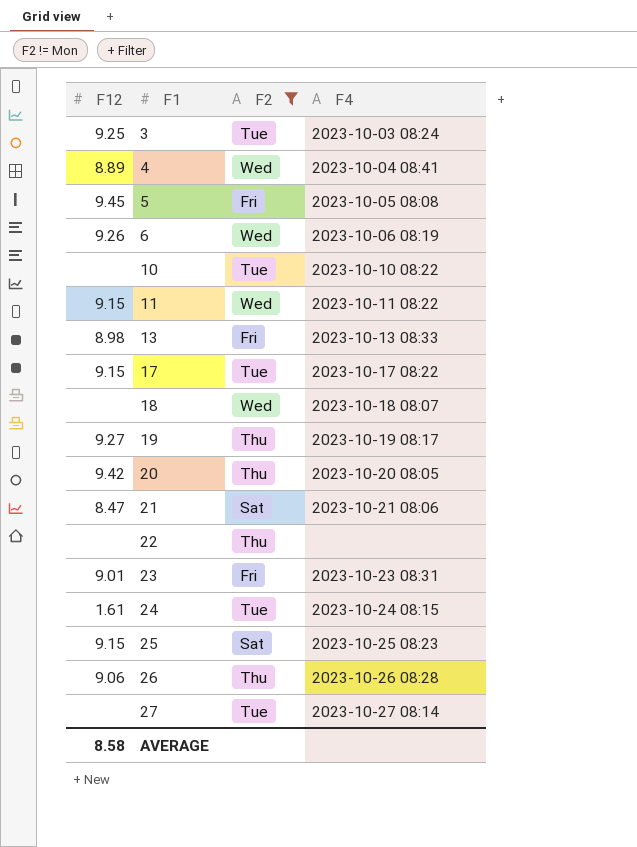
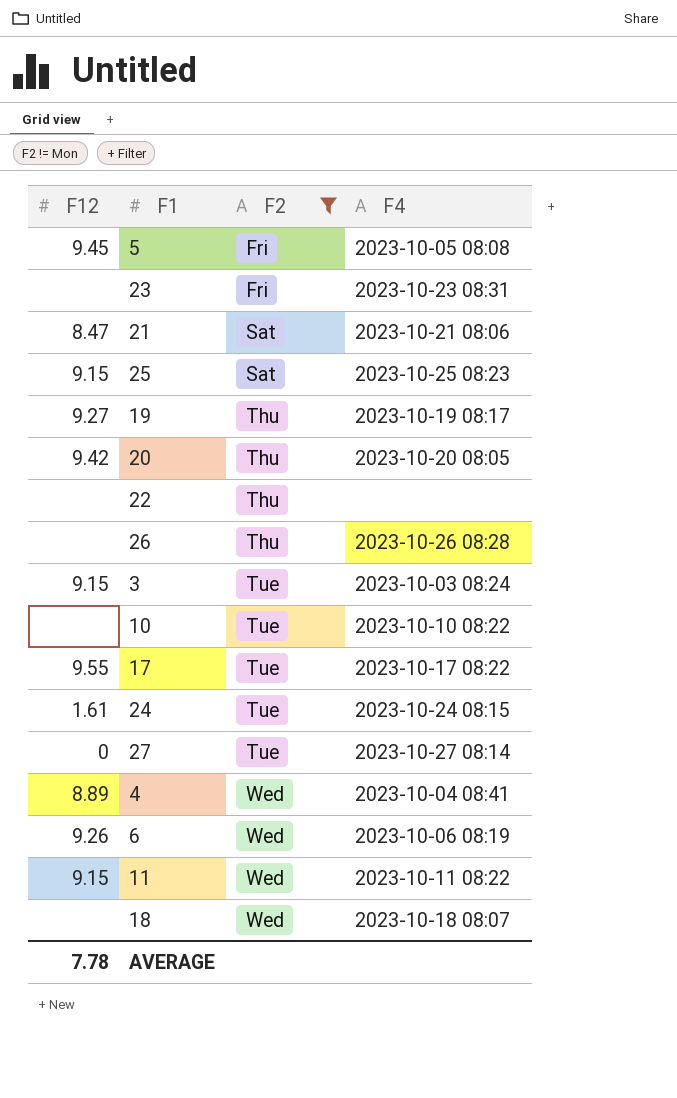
row order: F1 ascending -> F2 ascending
row 13: 8.98 | Fri | 2023-10-13 08:33 -> none
23 | F12: 9.01 -> none
26 | F12: 9.06 -> none
3 | F12: 9.25 -> 9.15
17 | F12: 9.15 -> 9.55
27 | F12: none -> 0
AVERAGE | F12: 8.58 -> 7.78

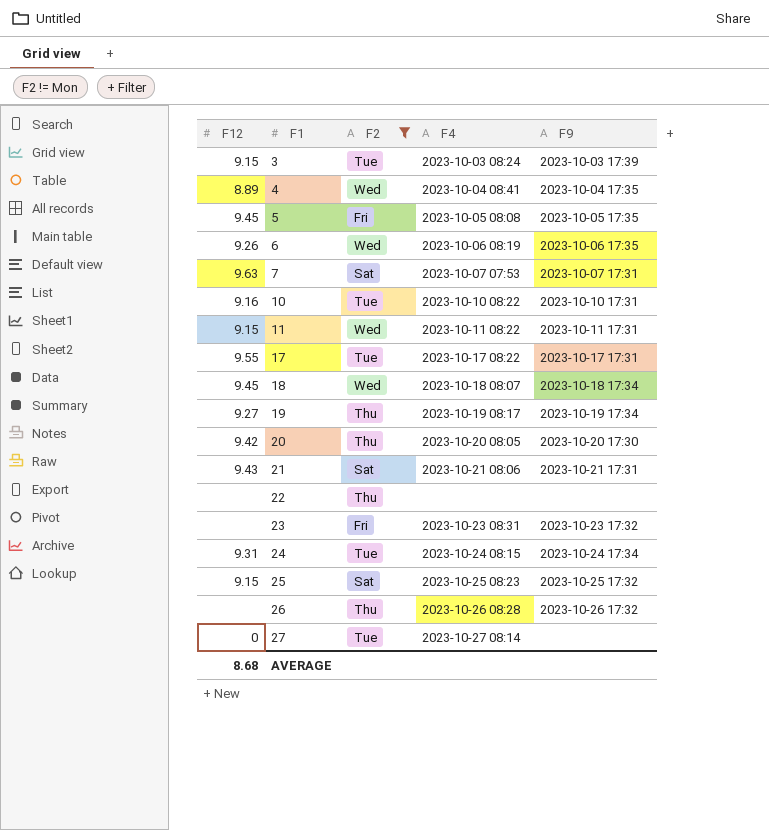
row order: F2 ascending -> F1 ascending
column F9 | position: none -> 5
row 7: none -> 9.63 | Sat | 2023-10-07 07:53 | 2023-10-07 17:31
10 | F12: none -> 9.16
18 | F12: none -> 9.45
21 | F12: 8.47 -> 9.43
24 | F12: 1.61 -> 9.31
AVERAGE | F12: 7.78 -> 8.68

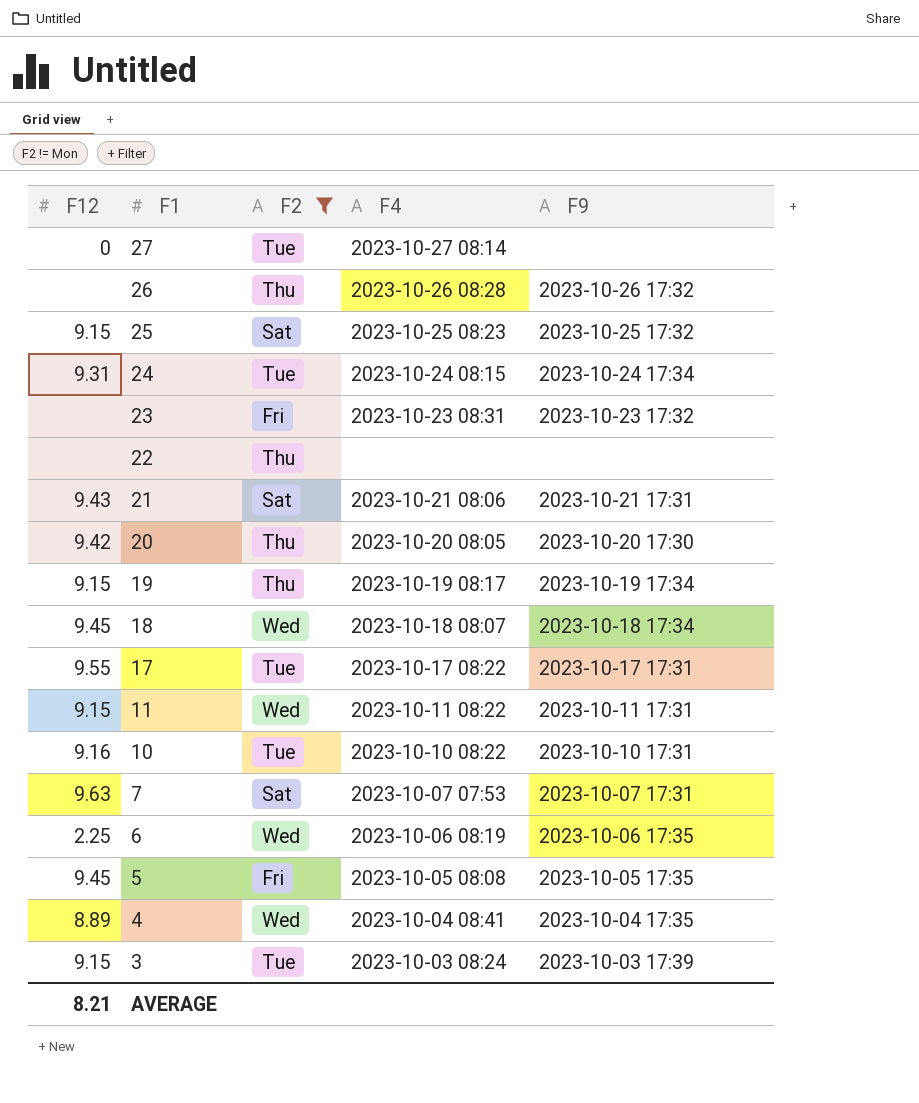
row order: F1 ascending -> F1 descending
19 | F12: 9.27 -> 9.15
6 | F12: 9.26 -> 2.25
AVERAGE | F12: 8.68 -> 8.21

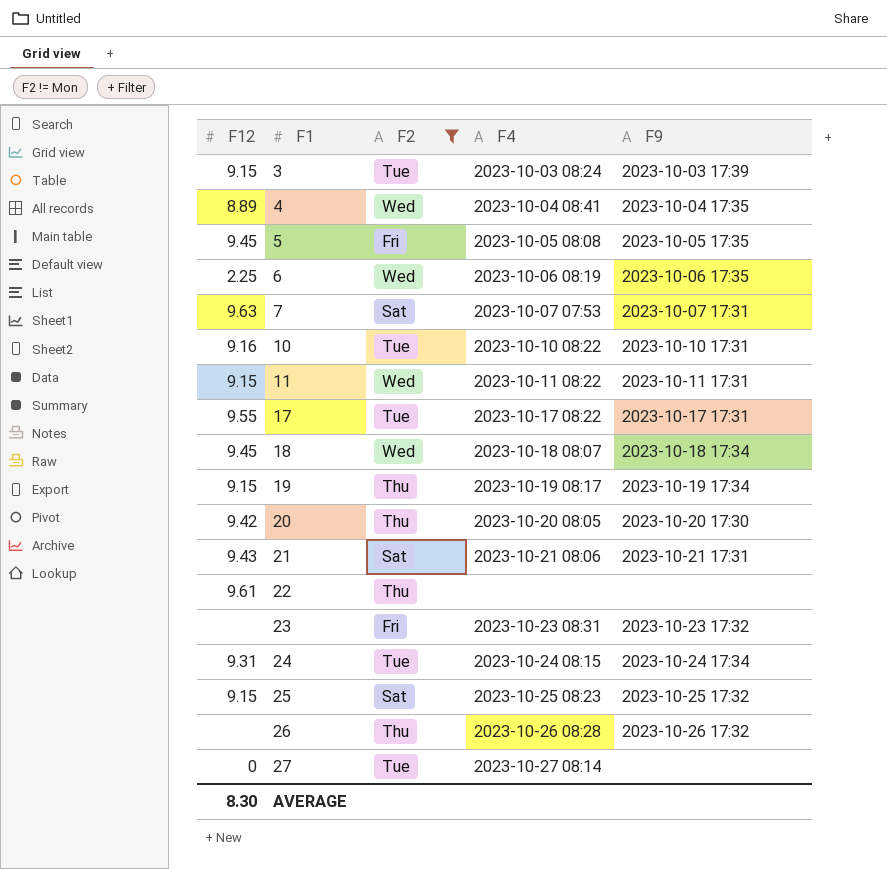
row order: F1 descending -> F1 ascending
22 | F12: none -> 9.61
AVERAGE | F12: 8.21 -> 8.30

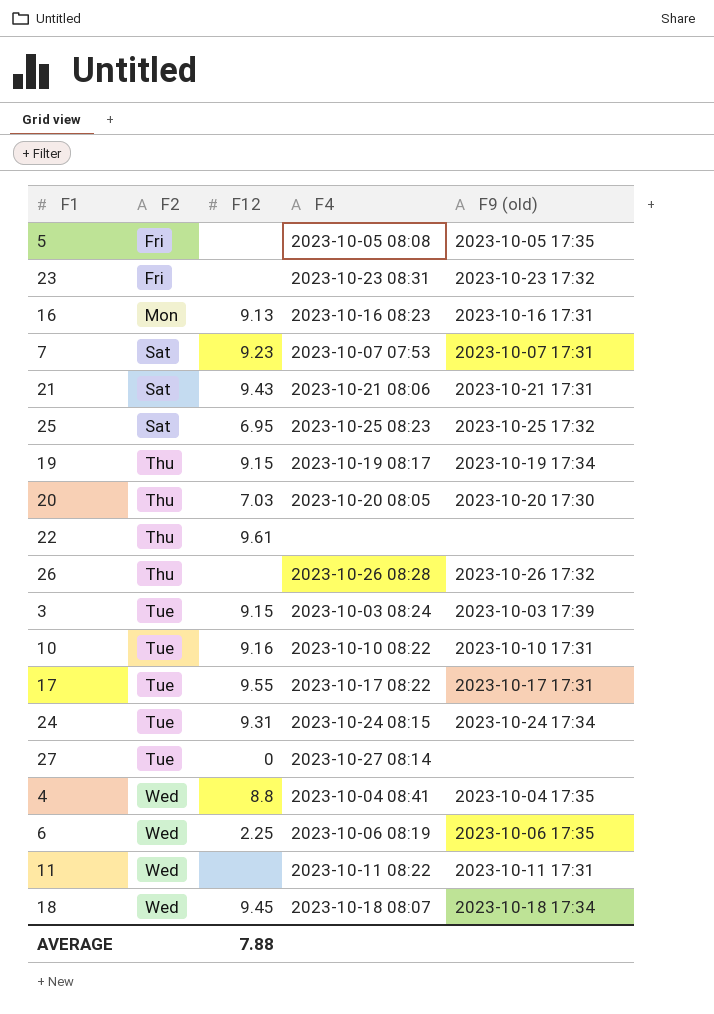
filter: F2 != Mon -> none
row order: F1 ascending -> F2 ascending
column F12 | position: 1 -> 3
column name: F9 -> F9 (old)
5 | F12: 9.45 -> none
7 | F12: 9.63 -> 9.23
25 | F12: 9.15 -> 6.95
20 | F12: 9.42 -> 7.03
4 | F12: 8.89 -> 8.8
11 | F12: 9.15 -> none
AVERAGE | F12: 8.30 -> 7.88

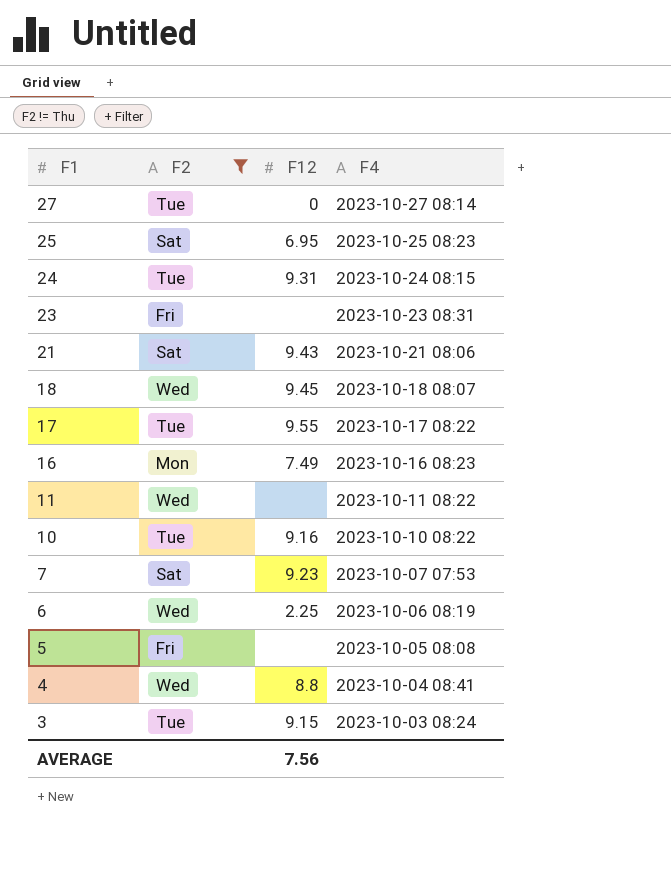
filter: none -> F2 != Thu
row order: F2 ascending -> F1 descending
column F9 (old) | position: 5 -> none
16 | F12: 9.13 -> 7.49
AVERAGE | F12: 7.88 -> 7.56

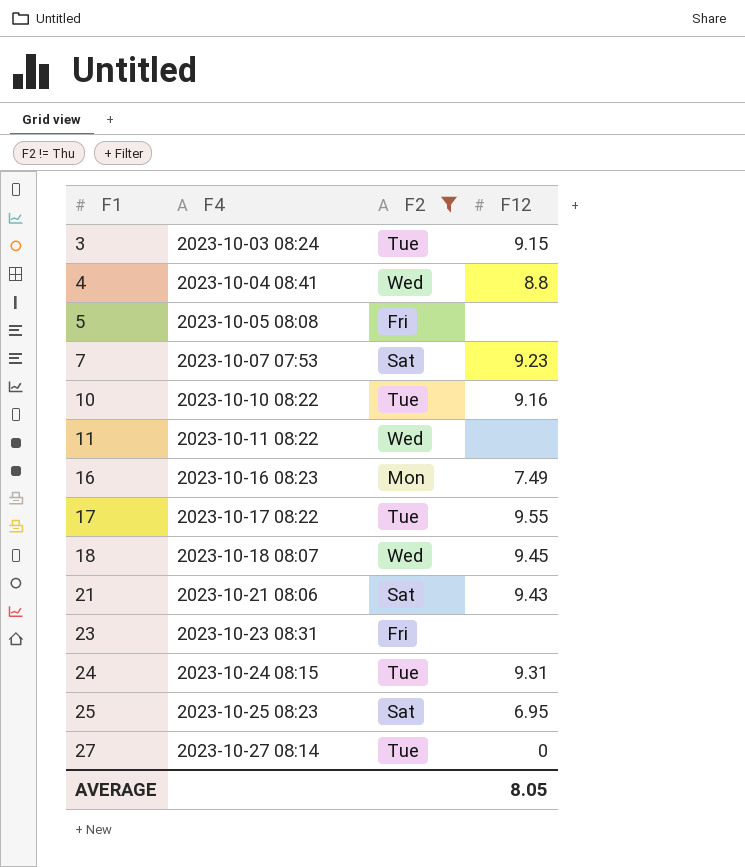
row order: F1 descending -> F1 ascending
column F4 | position: 4 -> 2
row 6: Wed | 2.25 | 2023-10-06 08:19 -> none
AVERAGE | F12: 7.56 -> 8.05

